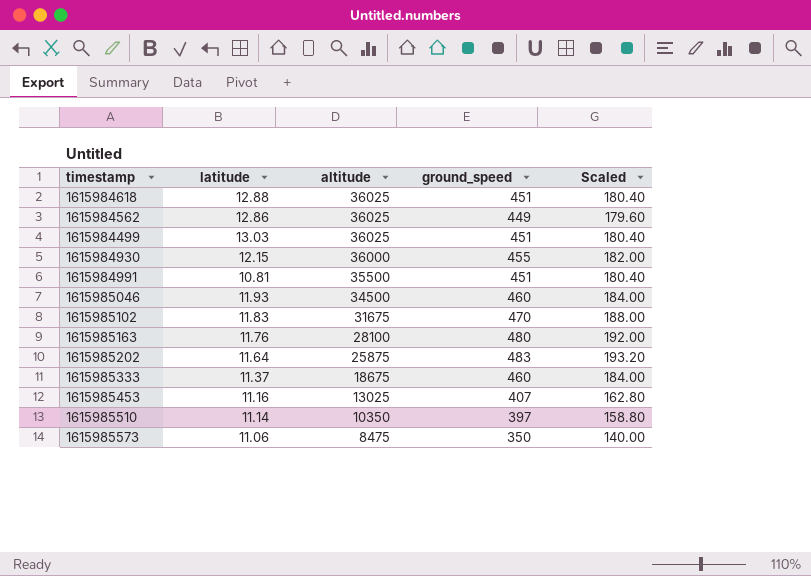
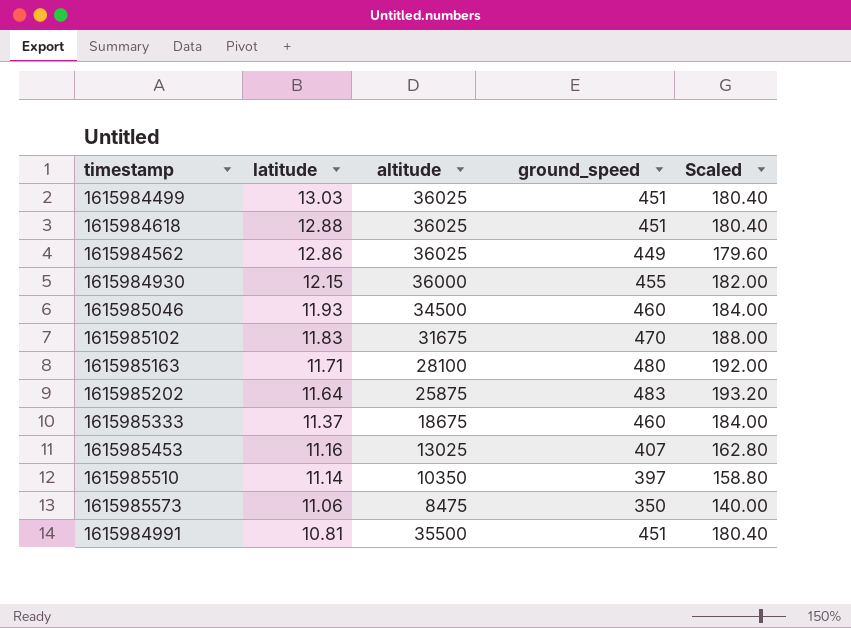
row order: altitude descending -> latitude descending
1615985163 | latitude: 11.76 -> 11.71

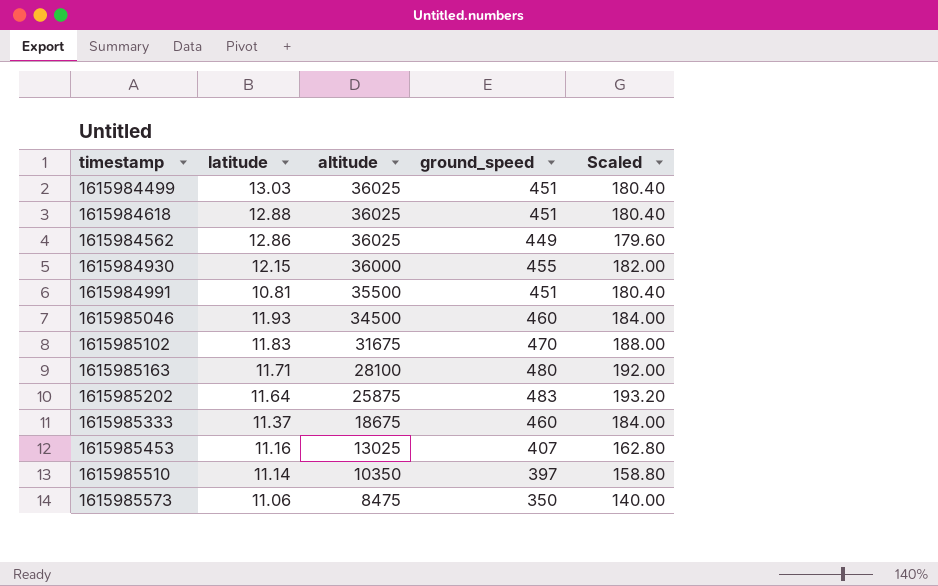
row order: latitude descending -> altitude descending

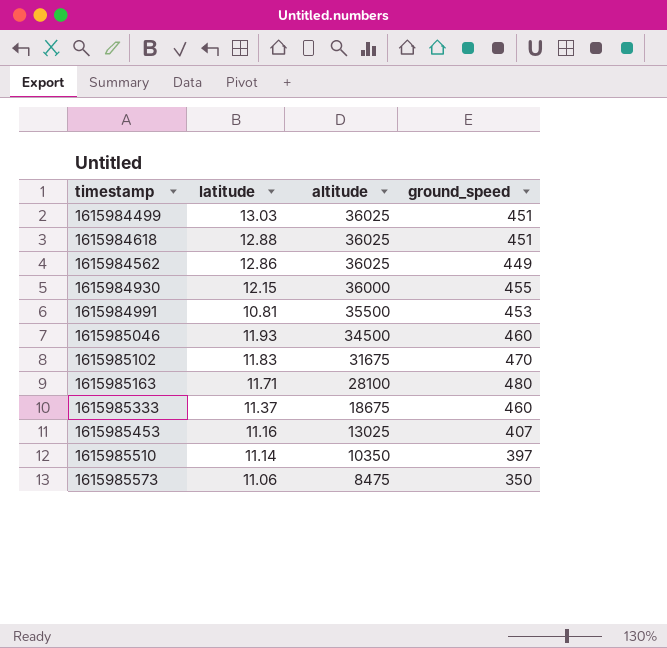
column Scaled | formula: [ground_speed] * 0.4 -> none
row 1615985202: 11.64 | 25875 | 483 | 193.20 -> none
1615984991 | ground_speed: 451 -> 453

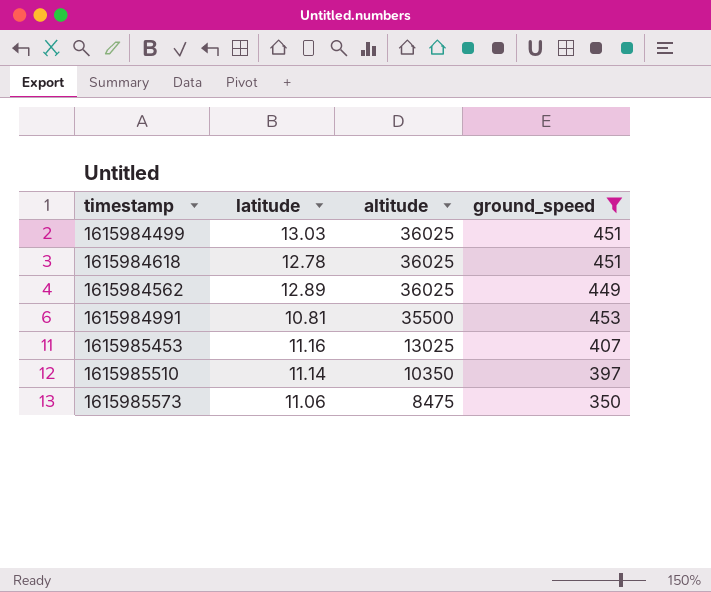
filter: none -> ground_speed <= 453
1615984618 | latitude: 12.88 -> 12.78
1615984562 | latitude: 12.86 -> 12.89

